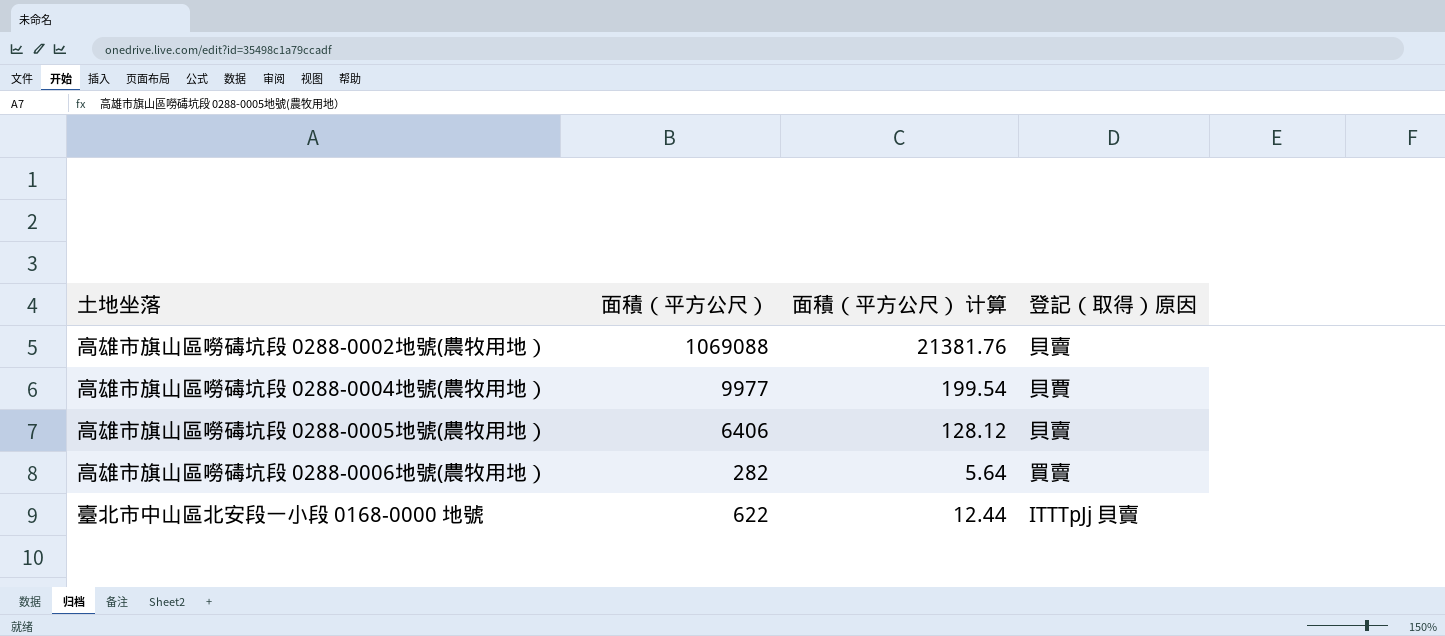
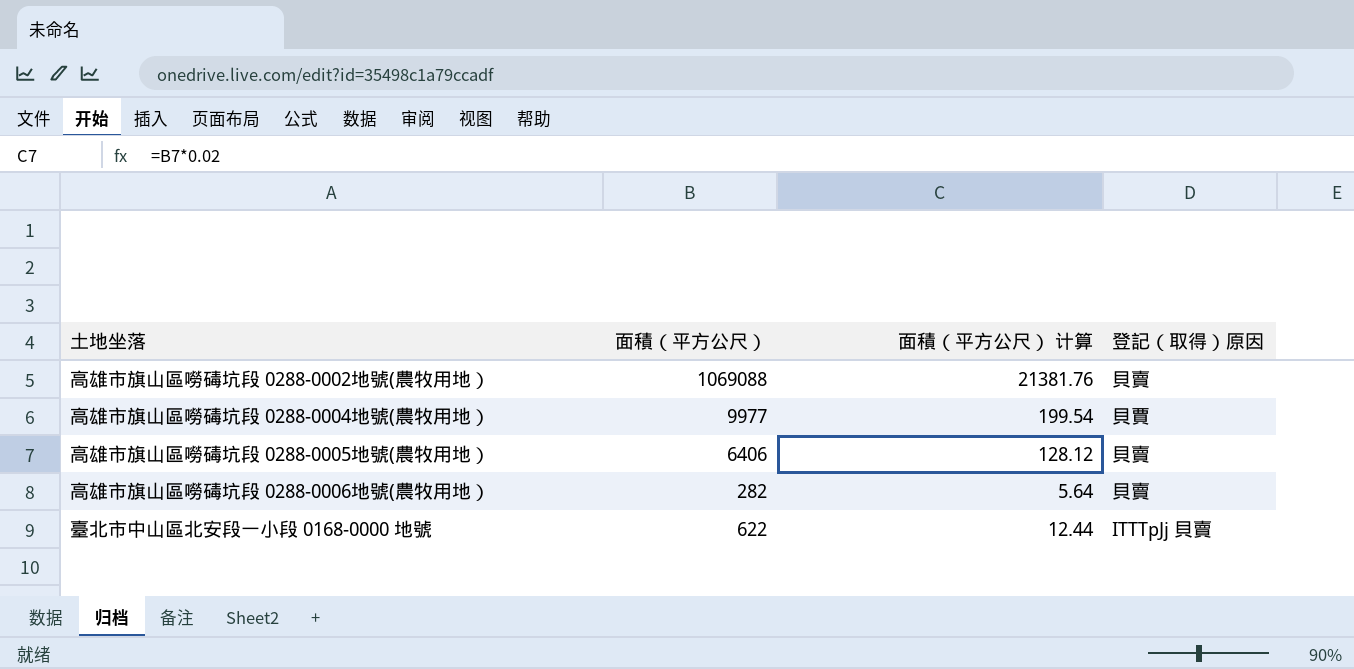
高雄市旗山區嘮碡坑段 0288-0006地號(農牧用地） | 登記（取得）原因: 買賣 -> 貝賣

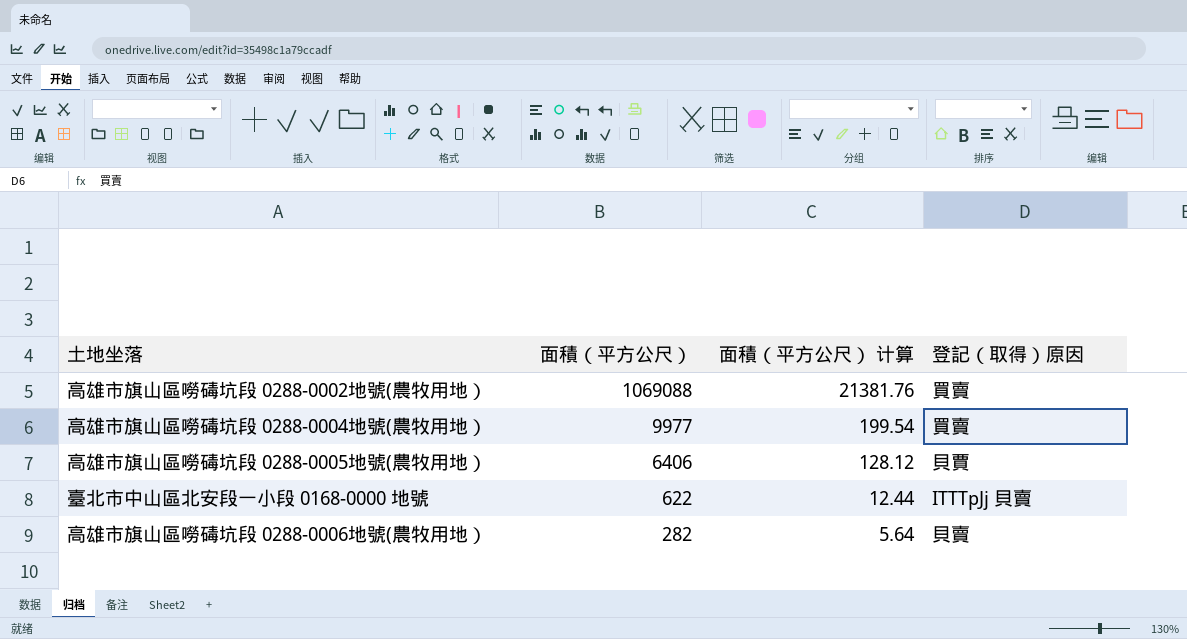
row order: none -> 面積（平方公尺） descending
高雄市旗山區嘮碡坑段 0288-0002地號(農牧用地） | 登記（取得）原因: 貝賣 -> 買賣
高雄市旗山區嘮碡坑段 0288-0004地號(農牧用地） | 登記（取得）原因: 貝賈 -> 買賣
高雄市旗山區嘮碡坑段 0288-0005地號(農牧用地） | 登記（取得）原因: 貝賣 -> 貝賈

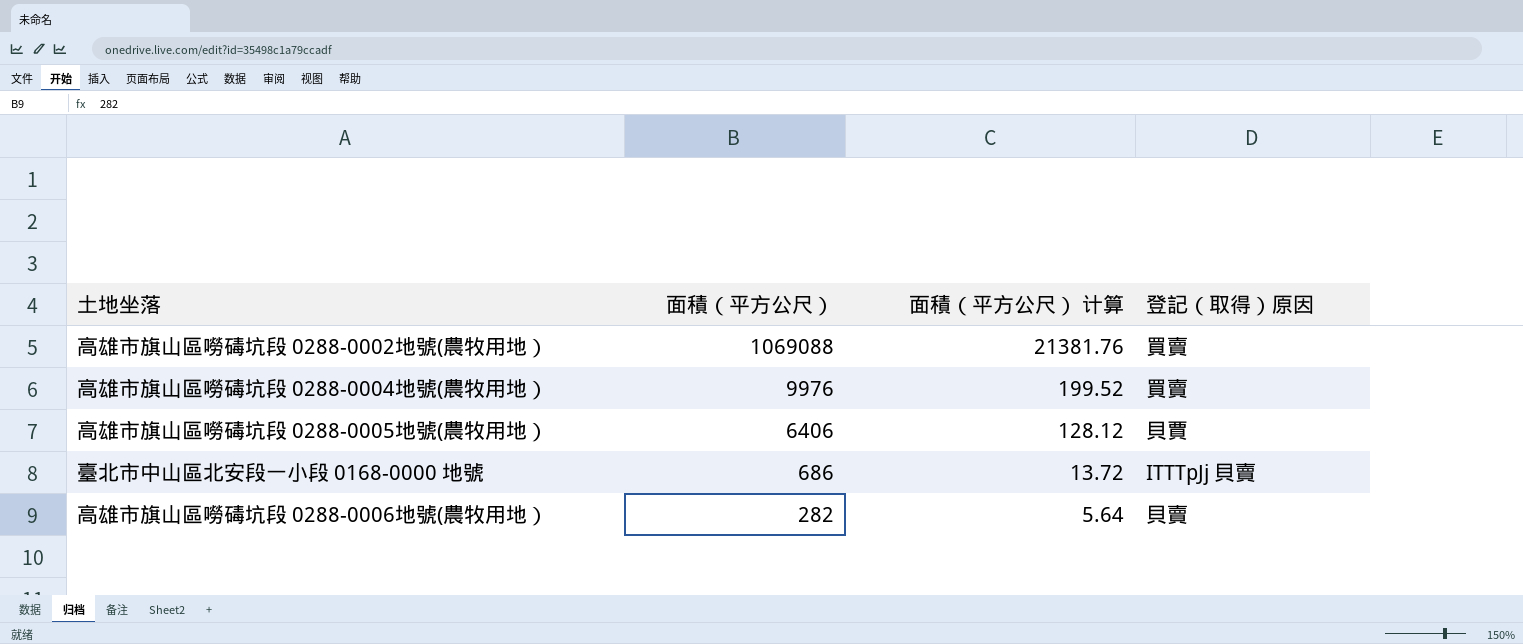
高雄市旗山區嘮碡坑段 0288-0004地號(農牧用地） | 面積（平方公尺）: 9977 -> 9976
高雄市旗山區嘮碡坑段 0288-0004地號(農牧用地） | 面積（平方公尺） 计算: 199.54 -> 199.52
臺北市中山區北安段一小段 0168-0000 地號 | 面積（平方公尺）: 622 -> 686
臺北市中山區北安段一小段 0168-0000 地號 | 面積（平方公尺） 计算: 12.44 -> 13.72

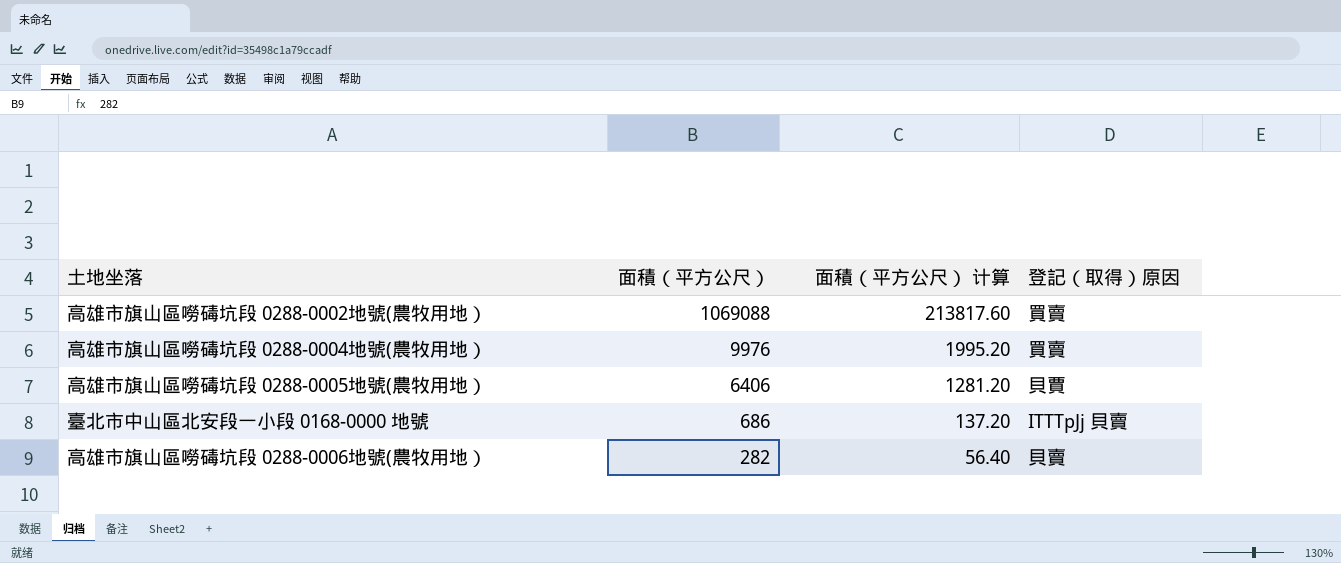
column 面積（平方公尺） 计算 | formula: [面積（平方公尺）] * 0.02 -> [面積（平方公尺）] * 0.2

